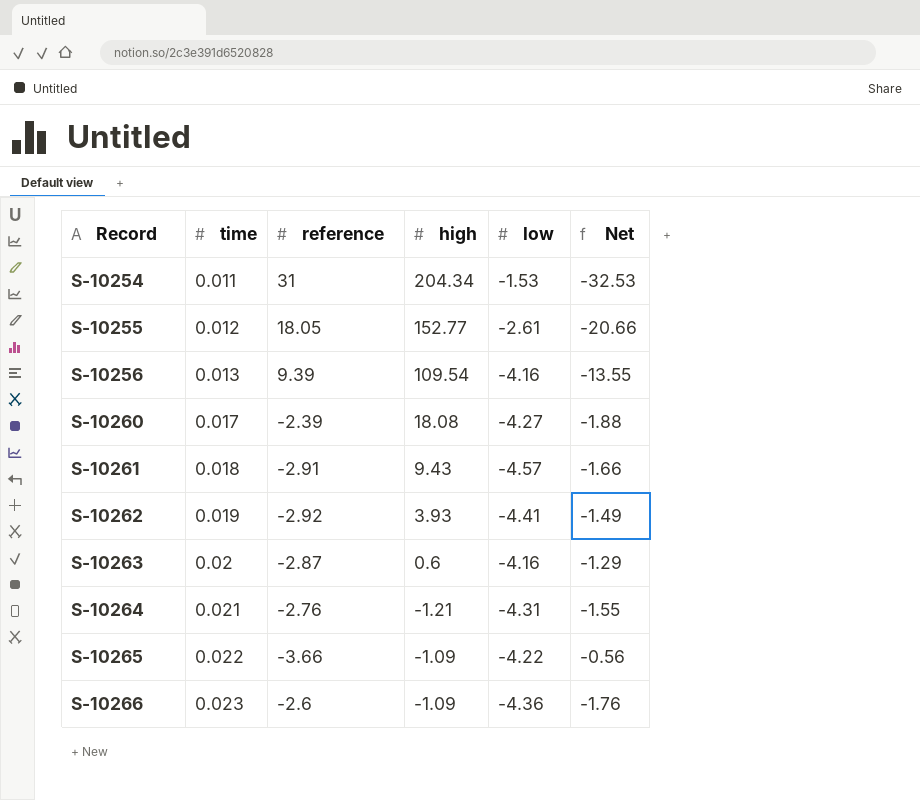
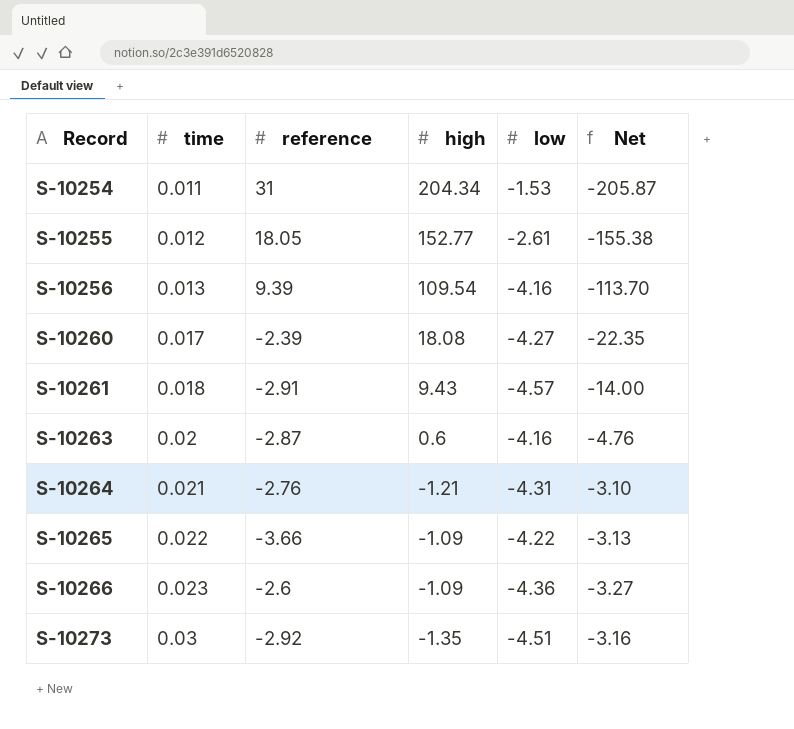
column Net | formula: [low] - [reference] -> [low] - [high]
row S-10262: 0.019 | -2.92 | 3.93 | -4.41 | -1.49 -> none
row S-10273: none -> 0.03 | -2.92 | -1.35 | -4.51 | -3.16

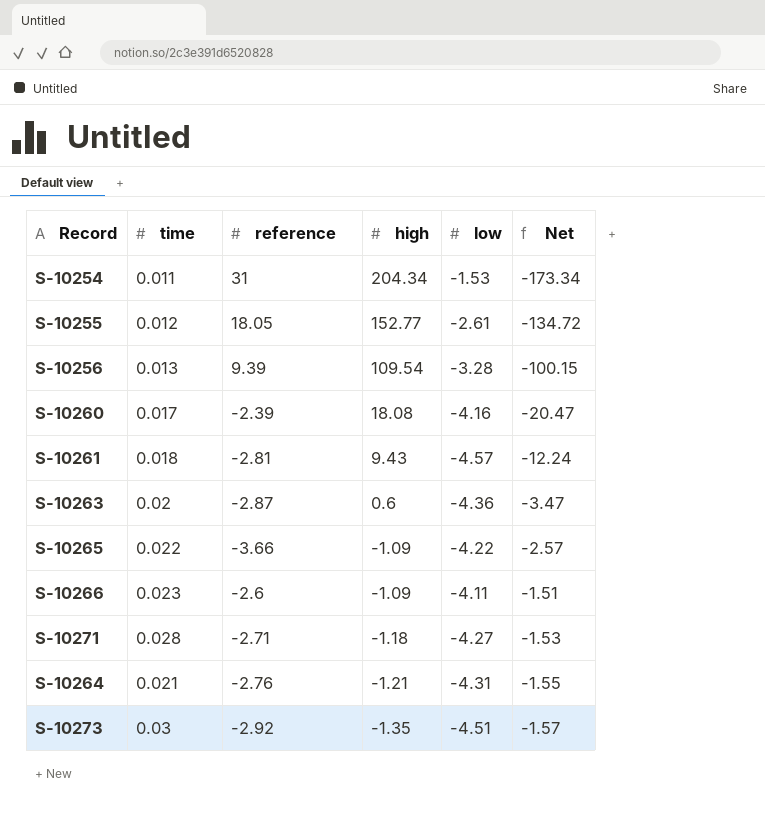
row order: Record ascending -> high descending
column Net | formula: [low] - [high] -> [reference] - [high]
S-10256 | low: -4.16 -> -3.28
S-10260 | low: -4.27 -> -4.16
S-10261 | reference: -2.91 -> -2.81
S-10263 | low: -4.16 -> -4.36
S-10266 | low: -4.36 -> -4.11
row S-10271: none -> 0.028 | -2.71 | -1.18 | -4.27 | -1.53

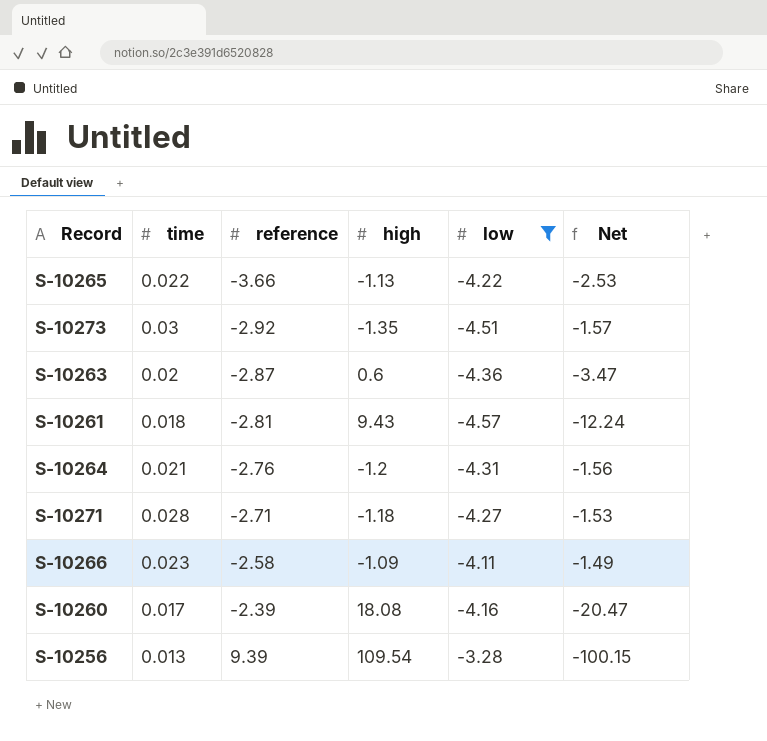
filter: none -> low <= -3.28
row order: high descending -> reference ascending
S-10265 | high: -1.09 -> -1.13
S-10265 | Net: -2.57 -> -2.53
S-10264 | high: -1.21 -> -1.2
S-10264 | Net: -1.55 -> -1.56
S-10266 | reference: -2.6 -> -2.58
S-10266 | Net: -1.51 -> -1.49

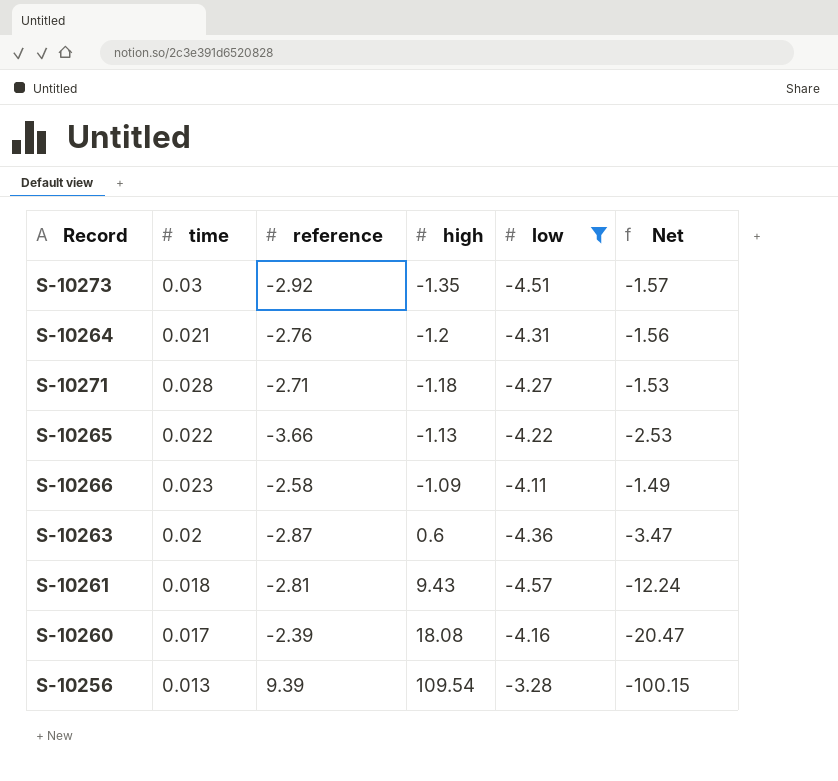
row order: reference ascending -> high ascending

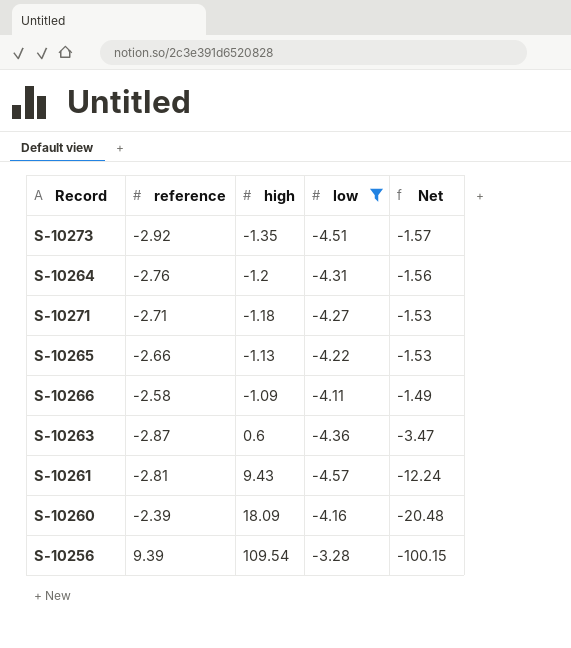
column time | position: 2 -> none
S-10265 | reference: -3.66 -> -2.66
S-10265 | Net: -2.53 -> -1.53
S-10260 | high: 18.08 -> 18.09
S-10260 | Net: -20.47 -> -20.48

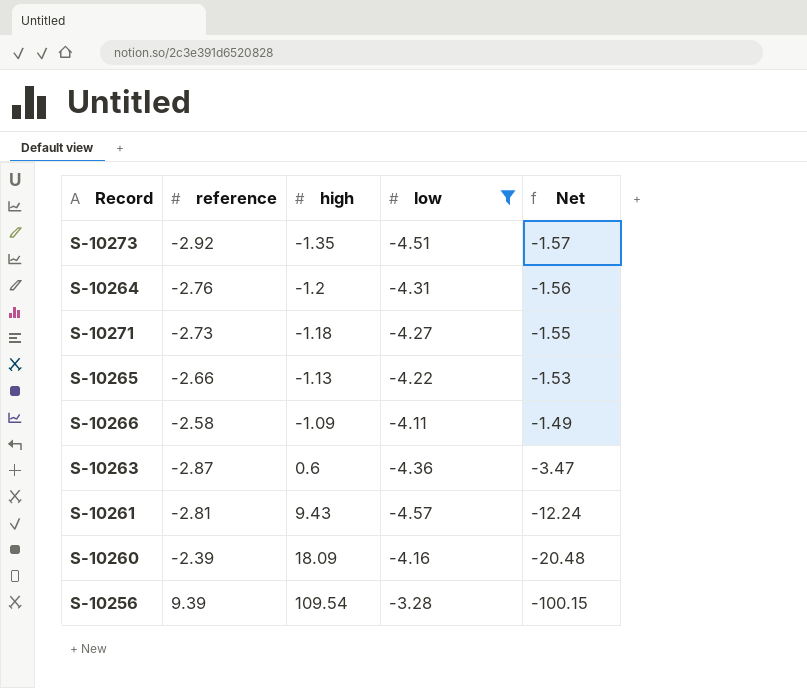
S-10271 | reference: -2.71 -> -2.73
S-10271 | Net: -1.53 -> -1.55

